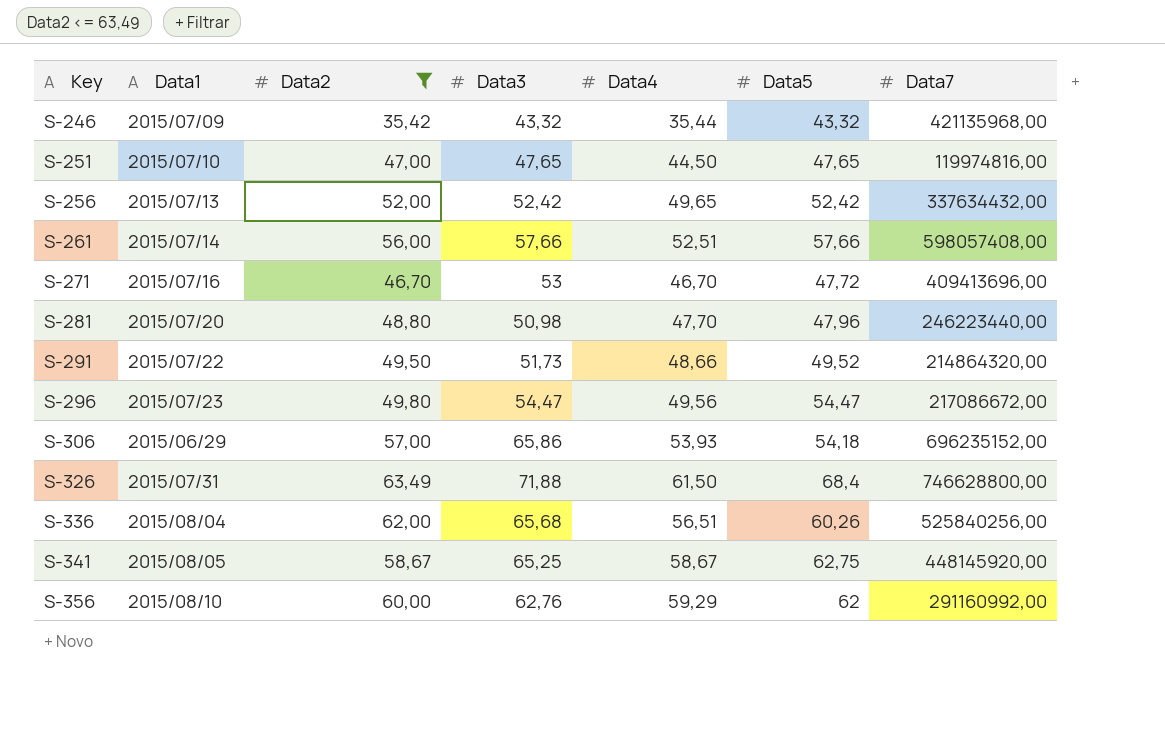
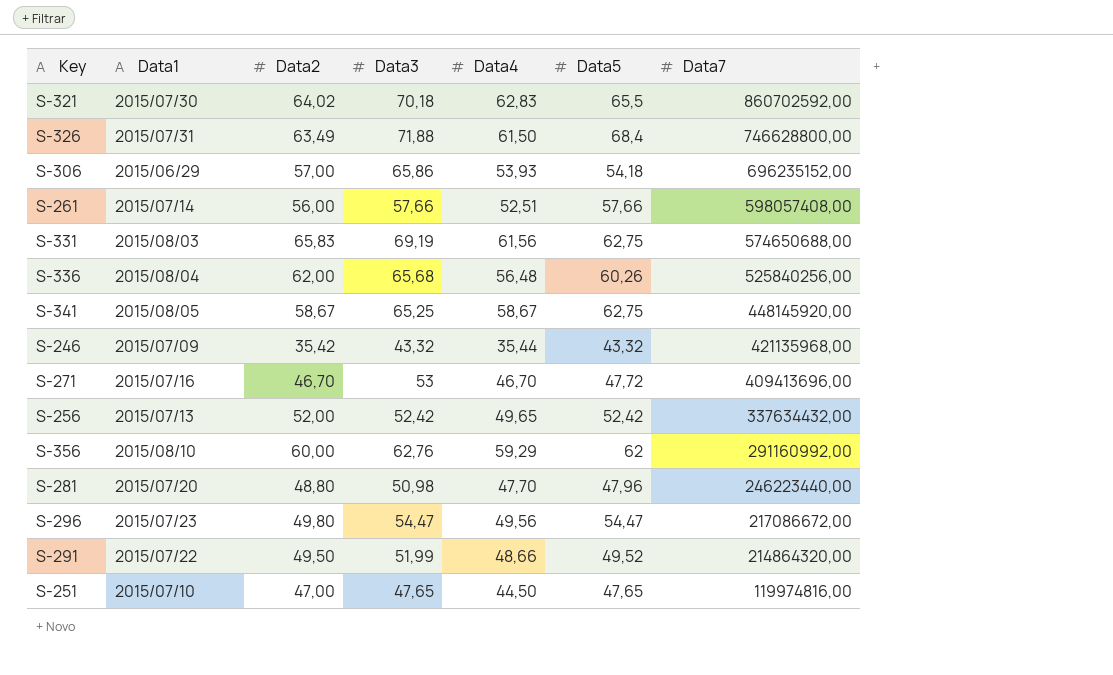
filter: Data2 <= 63,49 -> none
row order: Key ascending -> Data7 descending
S-336 | Data4: 56,51 -> 56,48
S-291 | Data3: 51,73 -> 51,99

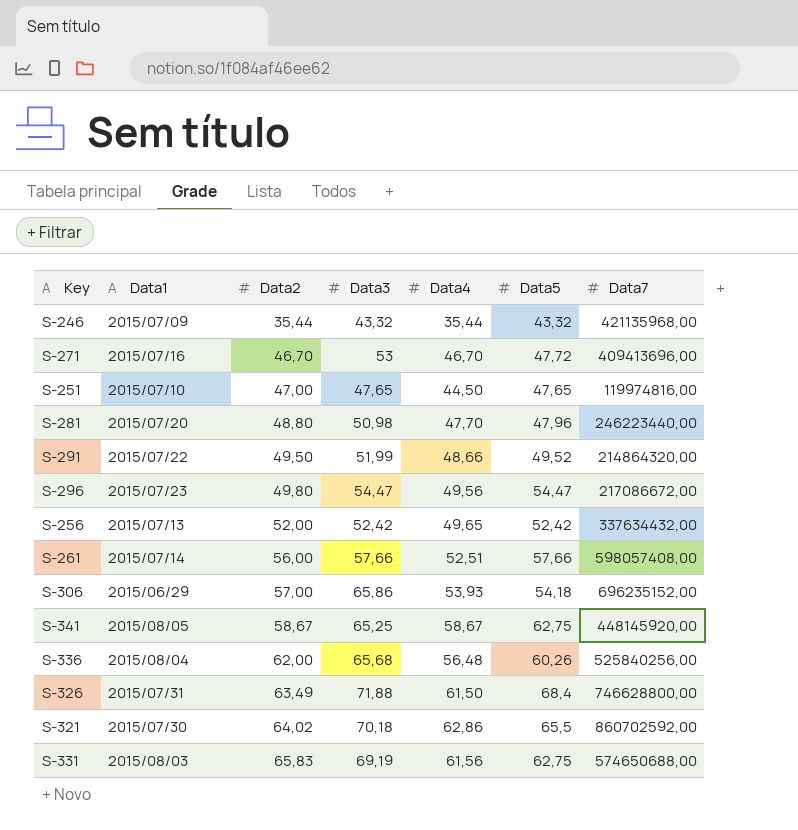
row order: Data7 descending -> Data2 ascending
row S-356: 2015/08/10 | 60,00 | 62,76 | 59,29 | 62 | 291160992,00 -> none
S-246 | Data2: 35,42 -> 35,44
S-321 | Data4: 62,83 -> 62,86

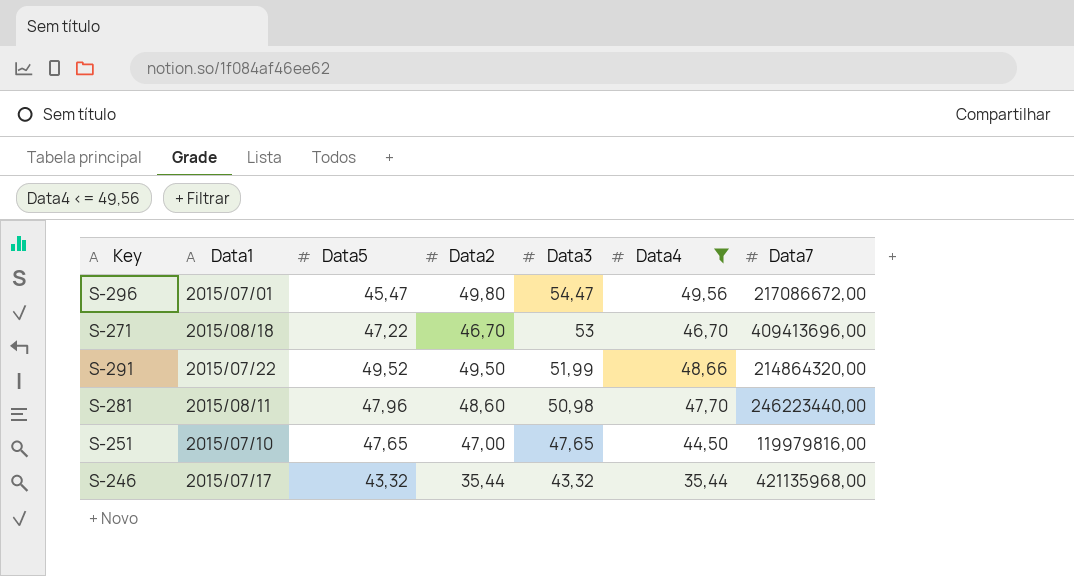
filter: none -> Data4 <= 49,56
row order: Data2 ascending -> Data3 descending
column Data5 | position: 6 -> 3
S-296 | Data1: 2015/07/23 -> 2015/07/01
S-296 | Data5: 54,47 -> 45,47
S-271 | Data1: 2015/07/16 -> 2015/08/18
S-271 | Data5: 47,72 -> 47,22
S-281 | Data1: 2015/07/20 -> 2015/08/11
S-281 | Data2: 48,80 -> 48,60
S-251 | Data7: 119974816,00 -> 119979816,00
S-246 | Data1: 2015/07/09 -> 2015/07/17

